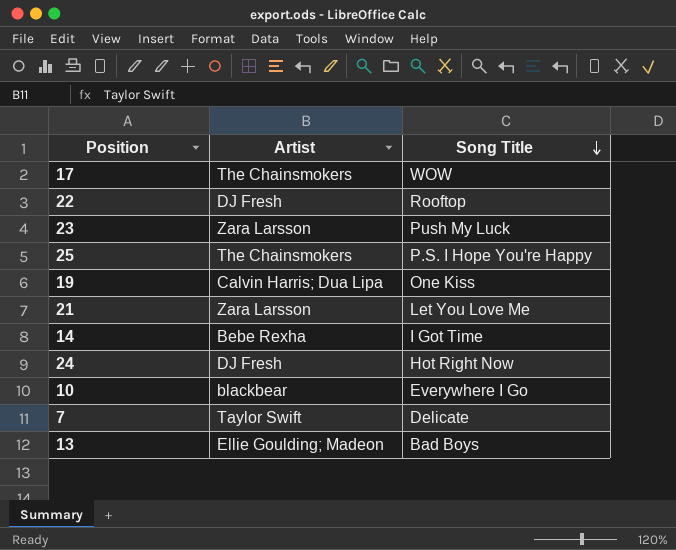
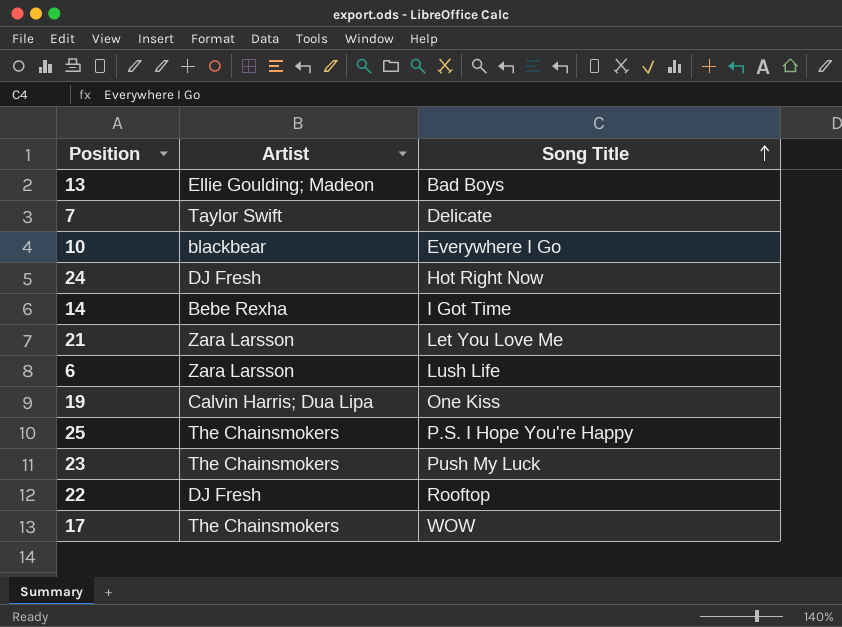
row order: Song Title descending -> Song Title ascending
row 6: none -> Zara Larsson | Lush Life
23 | Artist: Zara Larsson -> The Chainsmokers

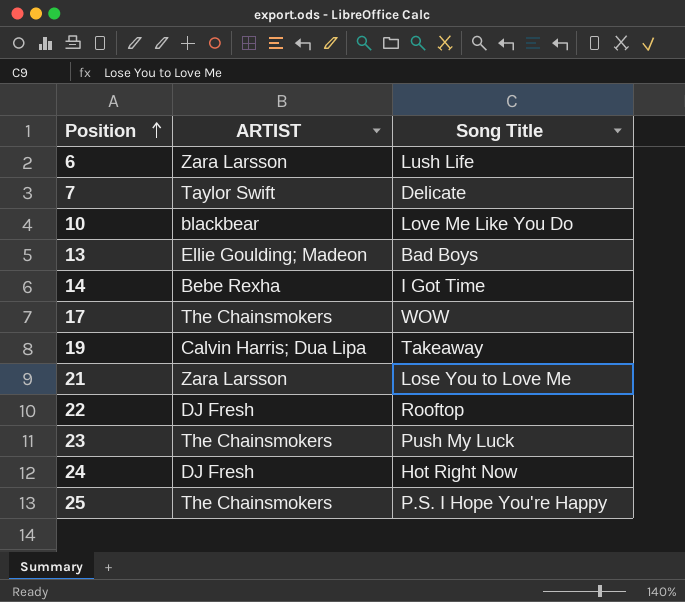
row order: Song Title ascending -> Position ascending
column name: Artist -> ARTIST
10 | Song Title: Everywhere I Go -> Love Me Like You Do
19 | Song Title: One Kiss -> Takeaway
21 | Song Title: Let You Love Me -> Lose You to Love Me

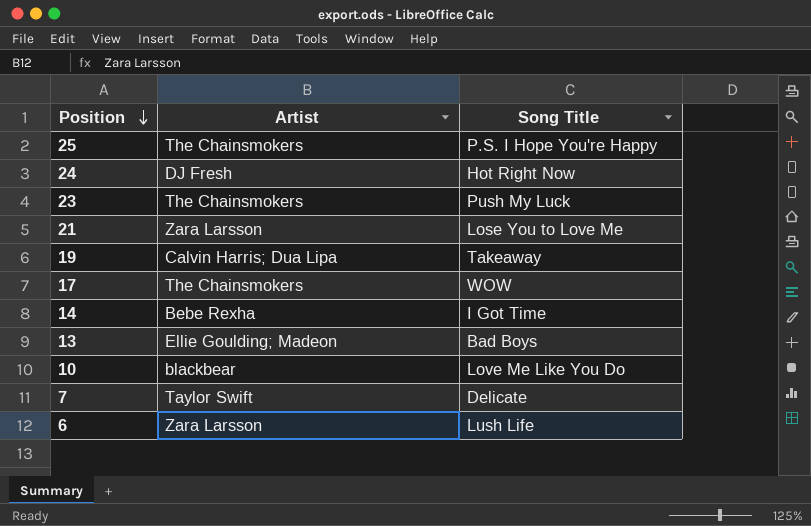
row order: Position ascending -> Position descending
column name: ARTIST -> Artist
row 22: DJ Fresh | Rooftop -> none

